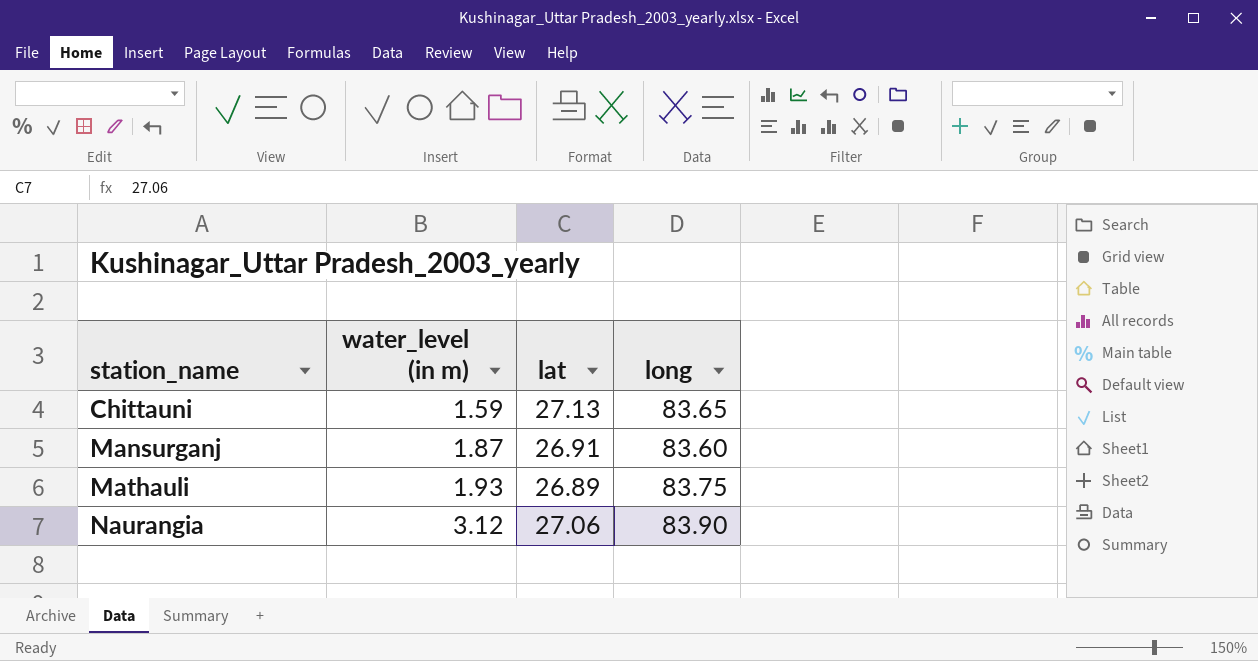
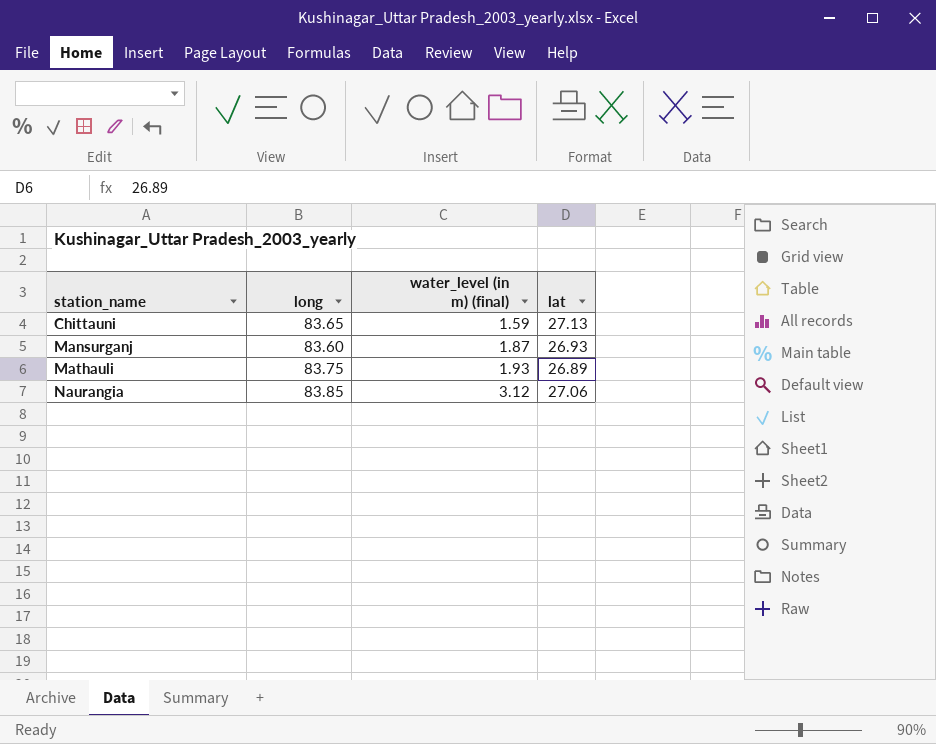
column long | position: 4 -> 2
column name: water_level (in m) -> water_level (in m) (final)
Mansurganj | lat: 26.91 -> 26.93
Naurangia | long: 83.90 -> 83.85

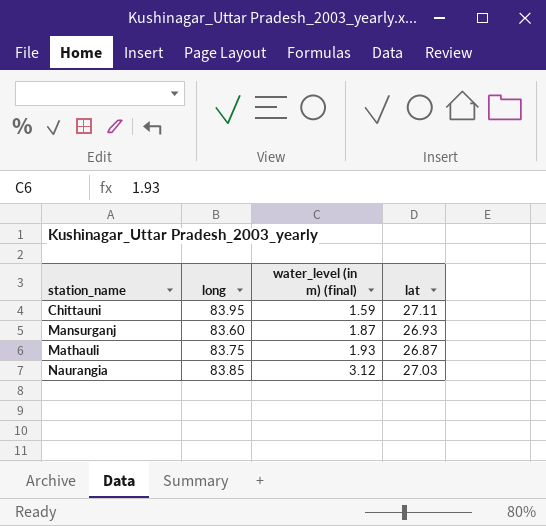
Chittauni | long: 83.65 -> 83.95
Chittauni | lat: 27.13 -> 27.11
Mathauli | lat: 26.89 -> 26.87
Naurangia | lat: 27.06 -> 27.03

